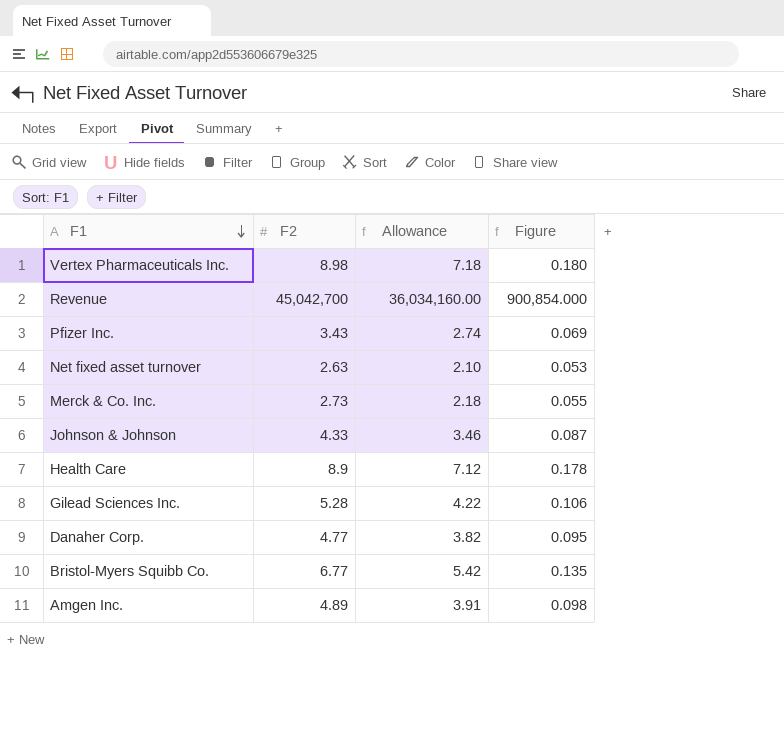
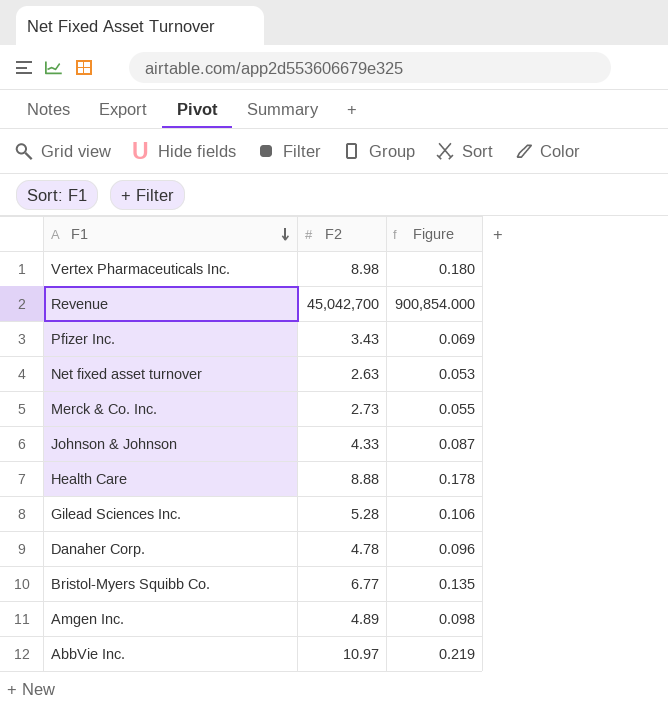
column Allowance | formula: [F2] * 0.8 -> none
Health Care | F2: 8.9 -> 8.88
Danaher Corp. | F2: 4.77 -> 4.78
Danaher Corp. | Figure: 0.095 -> 0.096
row AbbVie Inc.: none -> 10.97 | 0.219

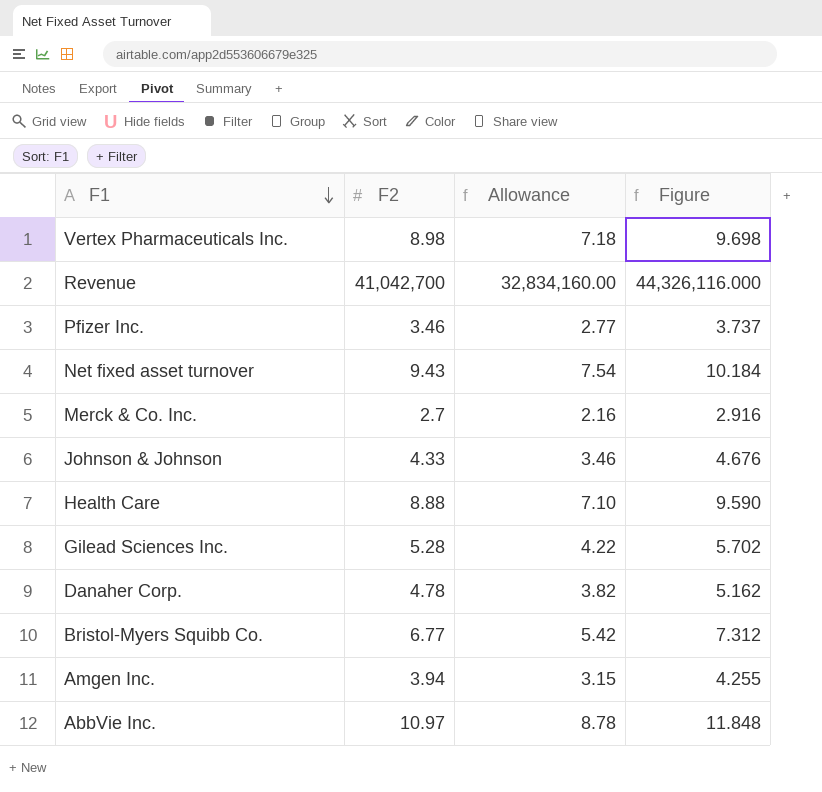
column Allowance | formula: none -> [F2] * 0.8
column Figure | formula: [F2] * 0.02 -> [F2] * 1.08
Revenue | F2: 45,042,700 -> 41,042,700
Pfizer Inc. | F2: 3.43 -> 3.46
Net fixed asset turnover | F2: 2.63 -> 9.43
Merck & Co. Inc. | F2: 2.73 -> 2.7
Amgen Inc. | F2: 4.89 -> 3.94

